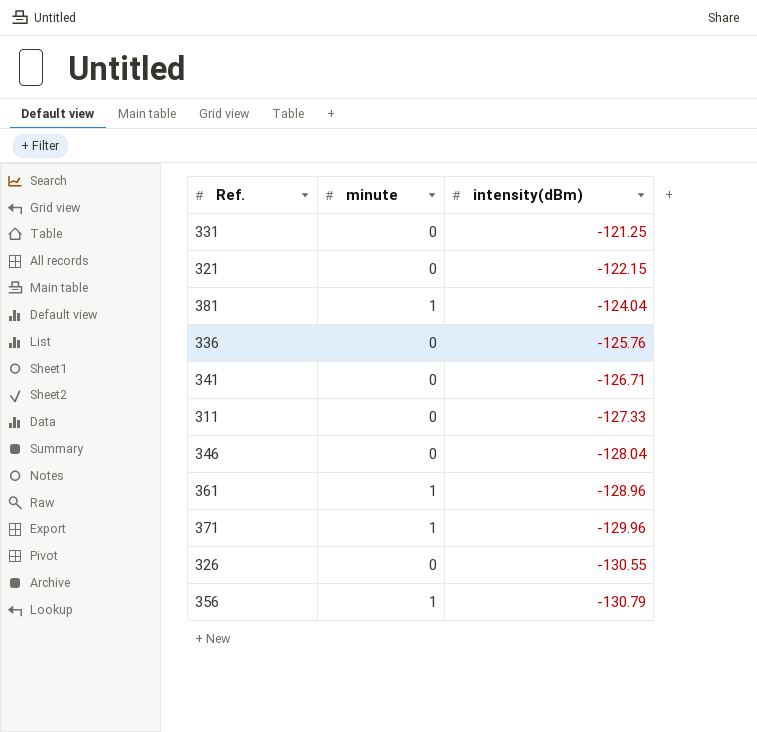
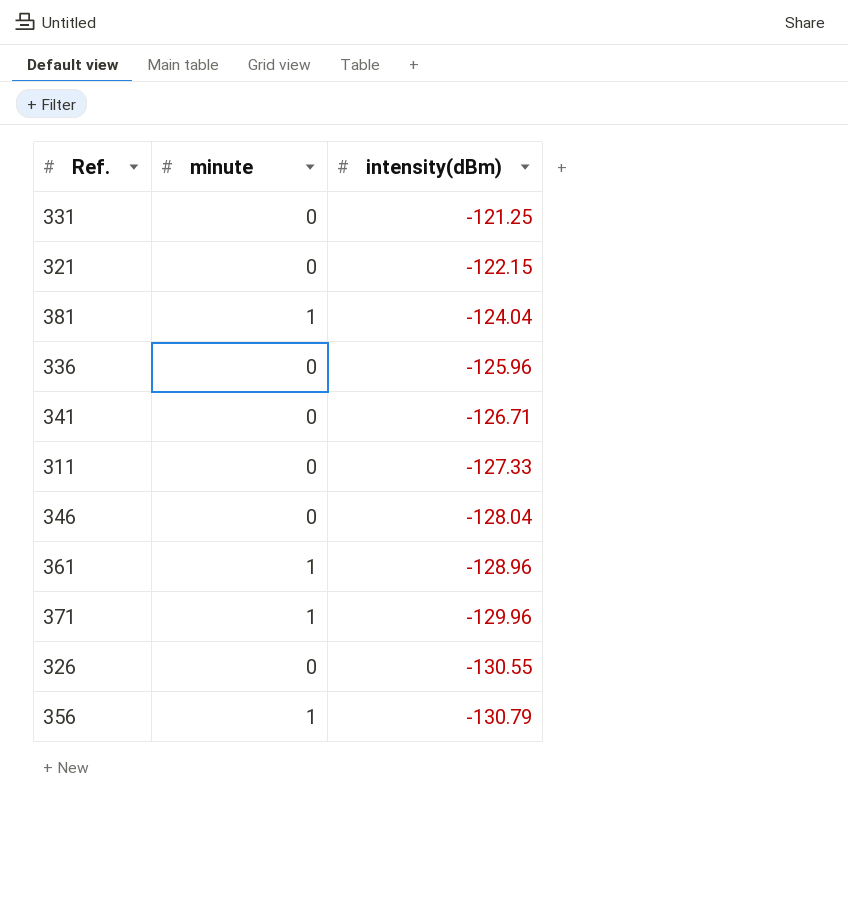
336 | intensity(dBm): -125.76 -> -125.96

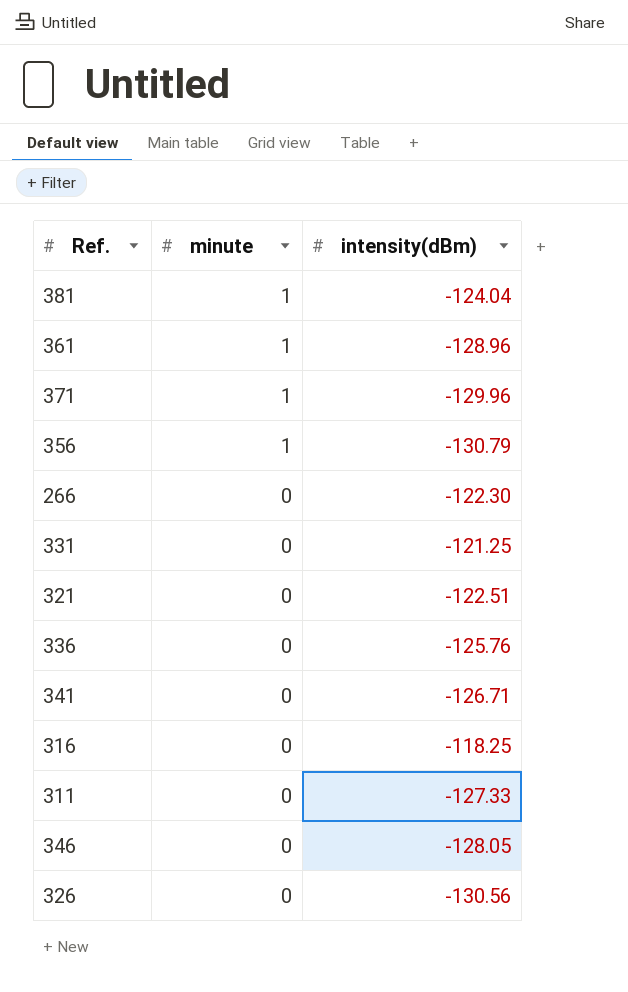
row order: intensity(dBm) descending -> minute descending
row 266: none -> 0 | -122.30
321 | intensity(dBm): -122.15 -> -122.51
336 | intensity(dBm): -125.96 -> -125.76
row 316: none -> 0 | -118.25
346 | intensity(dBm): -128.04 -> -128.05
326 | intensity(dBm): -130.55 -> -130.56

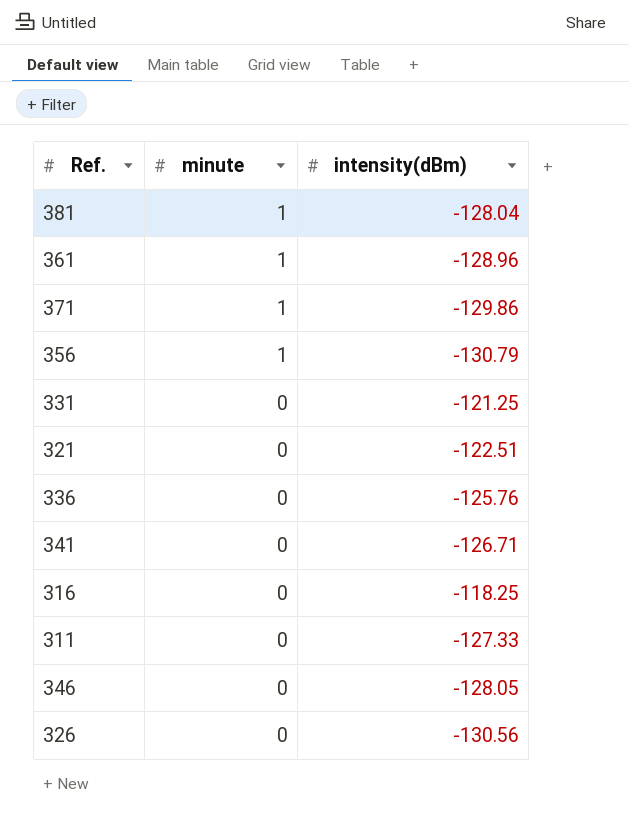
row 266: 0 | -122.30 -> none
381 | intensity(dBm): -124.04 -> -128.04
371 | intensity(dBm): -129.96 -> -129.86

